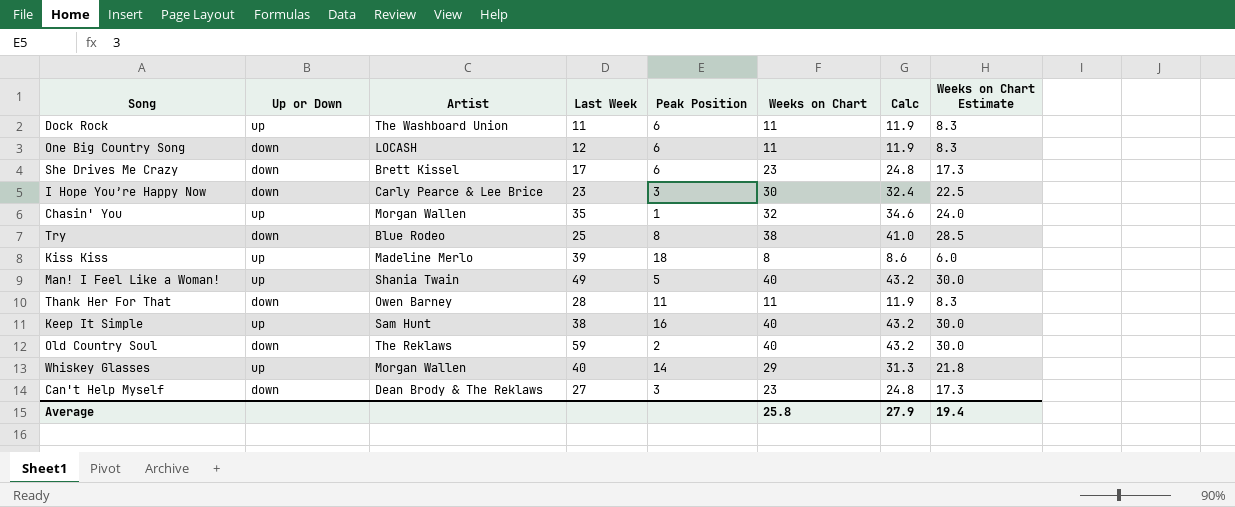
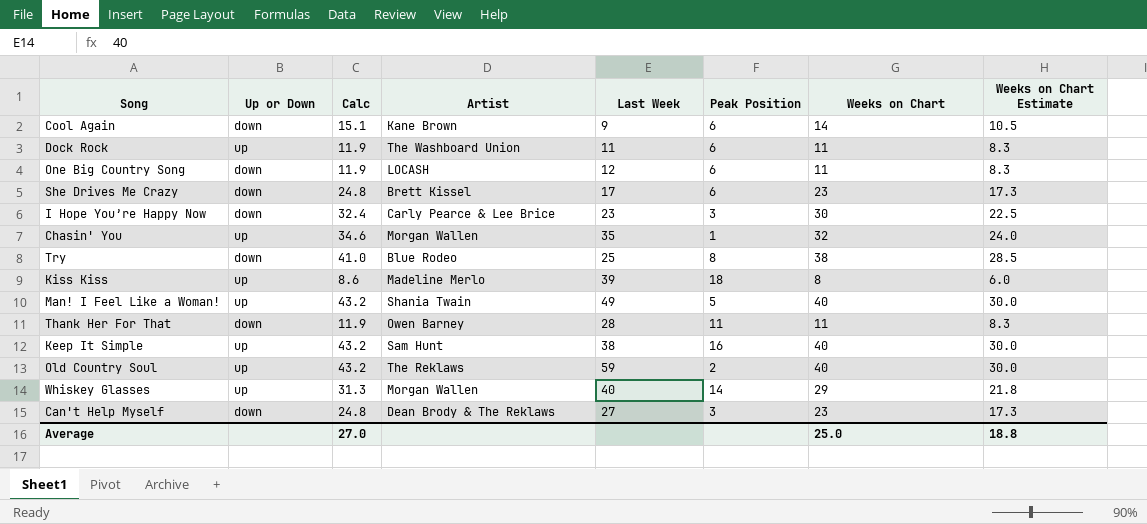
column Calc | position: 7 -> 3
row Cool Again: none -> down | 15.1 | Kane Brown | 9 | 6 | 14 | 10.5
Old Country Soul | Up or Down: down -> up
Average | Calc: 27.9 -> 27.0
Average | Weeks on Chart: 25.8 -> 25.0
Average | Weeks on Chart Estimate: 19.4 -> 18.8

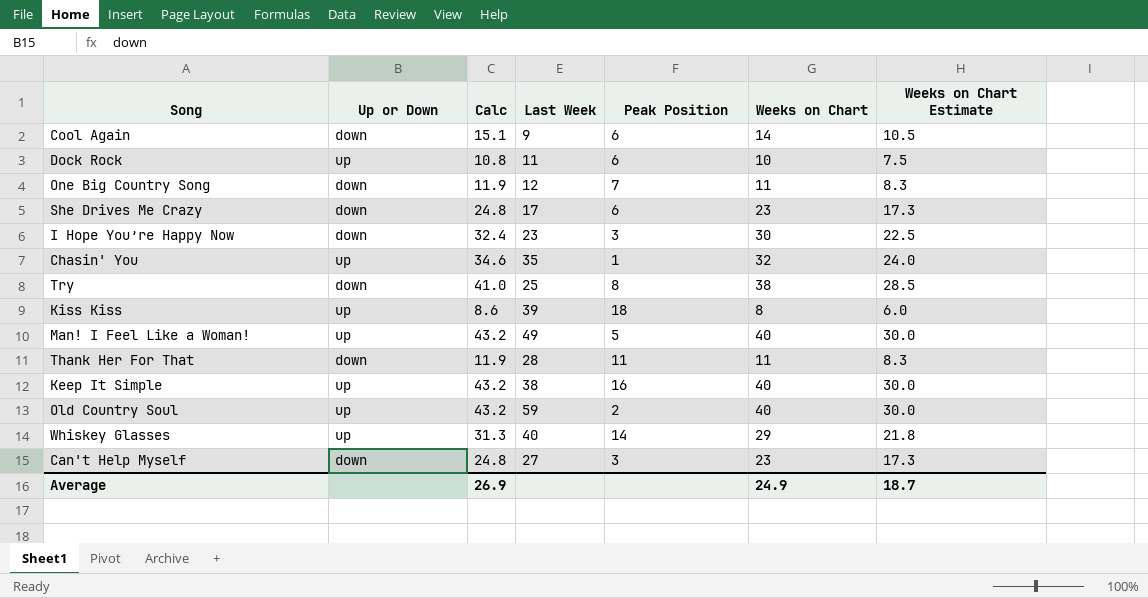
column Artist | position: 4 -> none
Dock Rock | Calc: 11.9 -> 10.8
Dock Rock | Weeks on Chart: 11 -> 10
Dock Rock | Weeks on Chart Estimate: 8.3 -> 7.5
One Big Country Song | Peak Position: 6 -> 7
Average | Calc: 27.0 -> 26.9
Average | Weeks on Chart: 25.0 -> 24.9
Average | Weeks on Chart Estimate: 18.8 -> 18.7

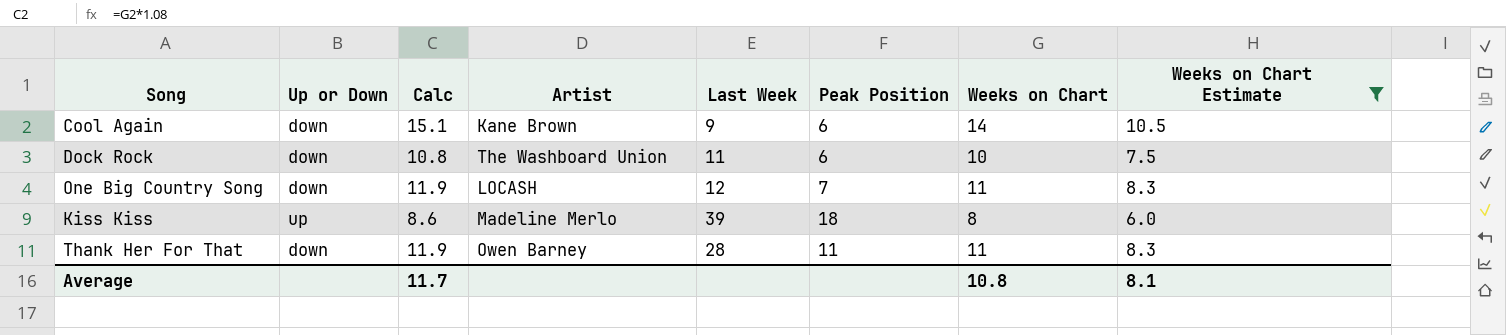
filter: none -> Weeks on Chart Estimate <= 10.5
column Artist | position: none -> 4
Dock Rock | Up or Down: up -> down
Average | Calc: 26.9 -> 11.7
Average | Weeks on Chart: 24.9 -> 10.8
Average | Weeks on Chart Estimate: 18.7 -> 8.1

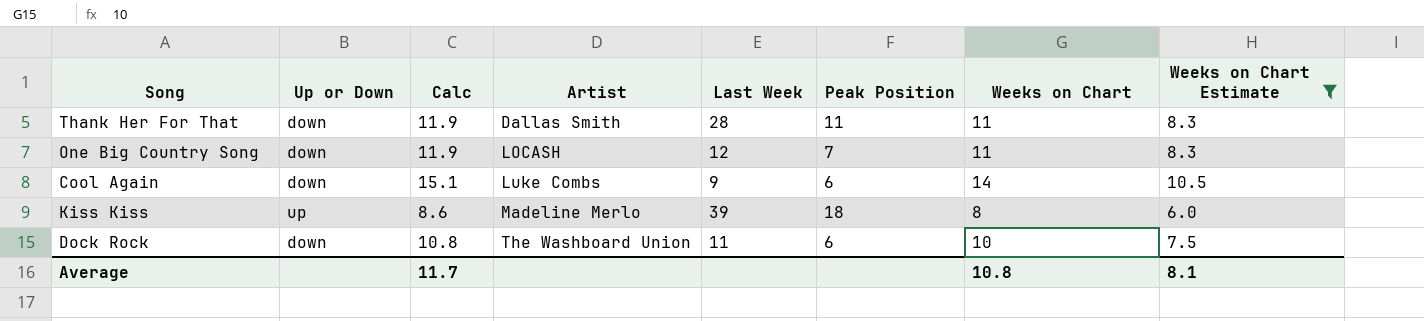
row order: none -> Artist ascending
Thank Her For That | Artist: Owen Barney -> Dallas Smith
Cool Again | Artist: Kane Brown -> Luke Combs

